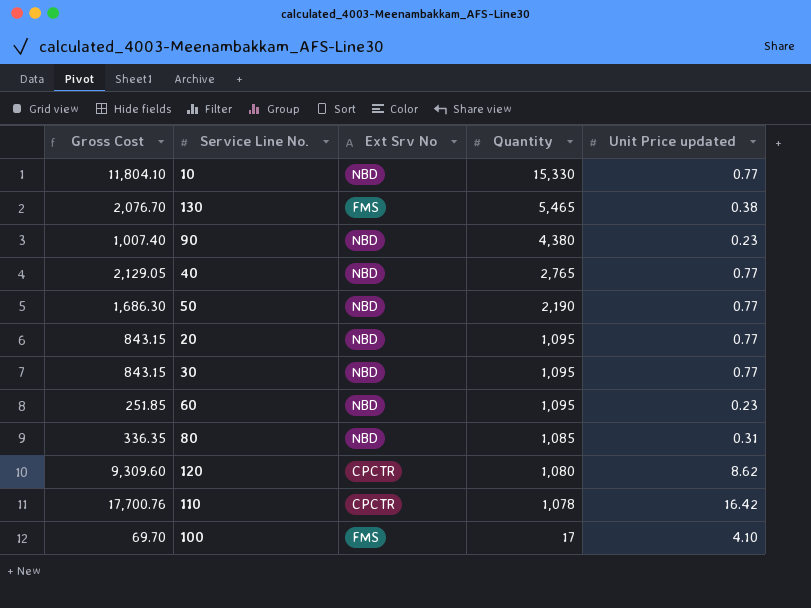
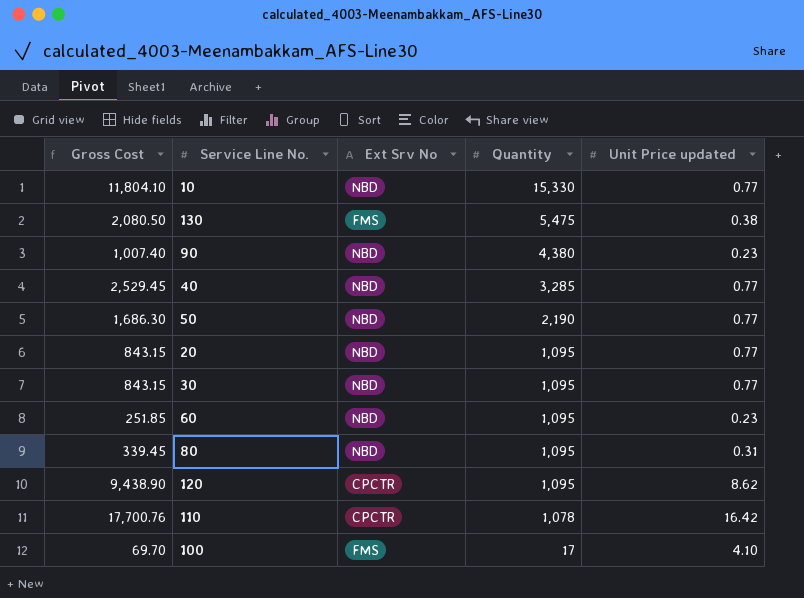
130 | Gross Cost: 2,076.70 -> 2,080.50
130 | Quantity: 5,465 -> 5,475
40 | Gross Cost: 2,129.05 -> 2,529.45
40 | Quantity: 2,765 -> 3,285
80 | Gross Cost: 336.35 -> 339.45
80 | Quantity: 1,085 -> 1,095
120 | Gross Cost: 9,309.60 -> 9,438.90
120 | Quantity: 1,080 -> 1,095

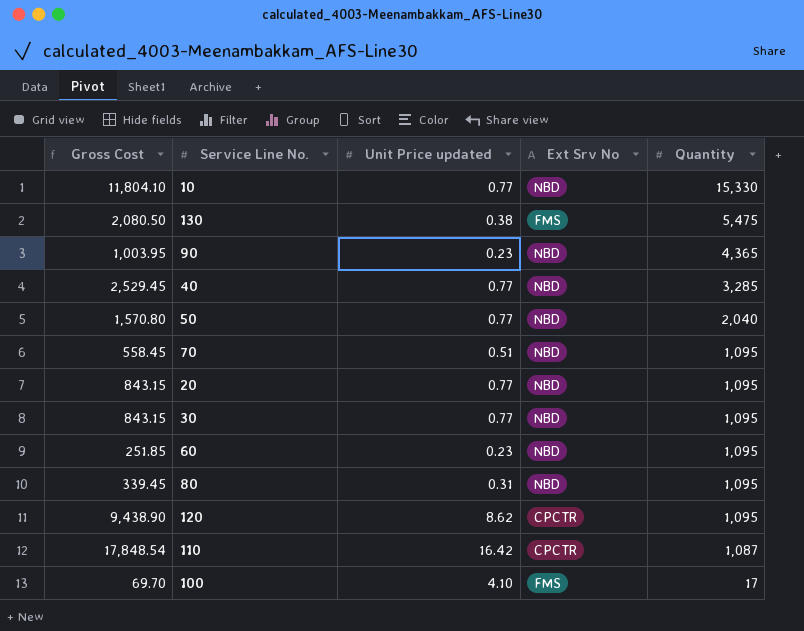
column Unit Price updated | position: 5 -> 3
90 | Gross Cost: 1,007.40 -> 1,003.95
90 | Quantity: 4,380 -> 4,365
50 | Gross Cost: 1,686.30 -> 1,570.80
50 | Quantity: 2,190 -> 2,040
row 70: none -> 558.45 | 0.51 | NBD | 1,095
110 | Gross Cost: 17,700.76 -> 17,848.54
110 | Quantity: 1,078 -> 1,087

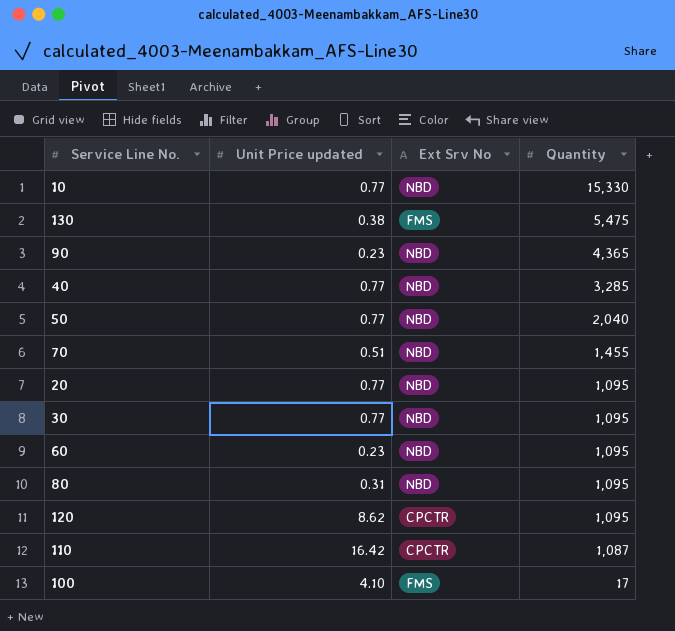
column Gross Cost | formula: [Unit Price updated] * [Quantity] -> none
70 | Quantity: 1,095 -> 1,455

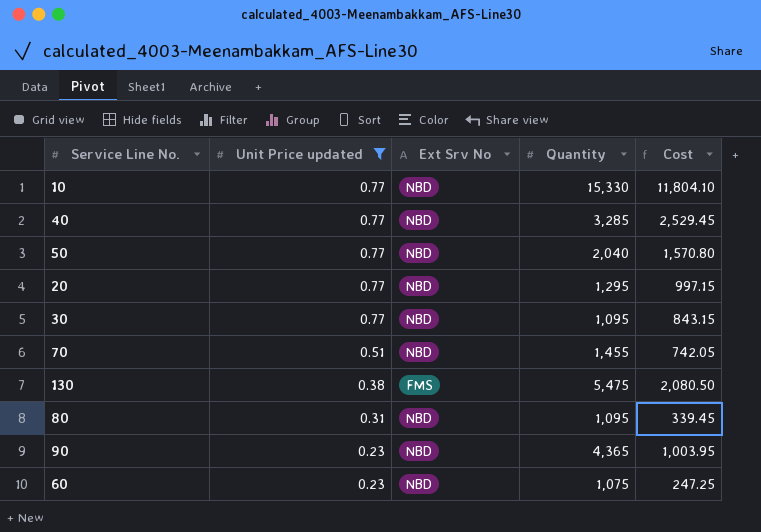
filter: none -> Unit Price updated <= 0.77
row order: Quantity descending -> Unit Price updated descending
column Cost | formula: none -> [Unit Price updated] * [Quantity]
20 | Quantity: 1,095 -> 1,295
60 | Quantity: 1,095 -> 1,075

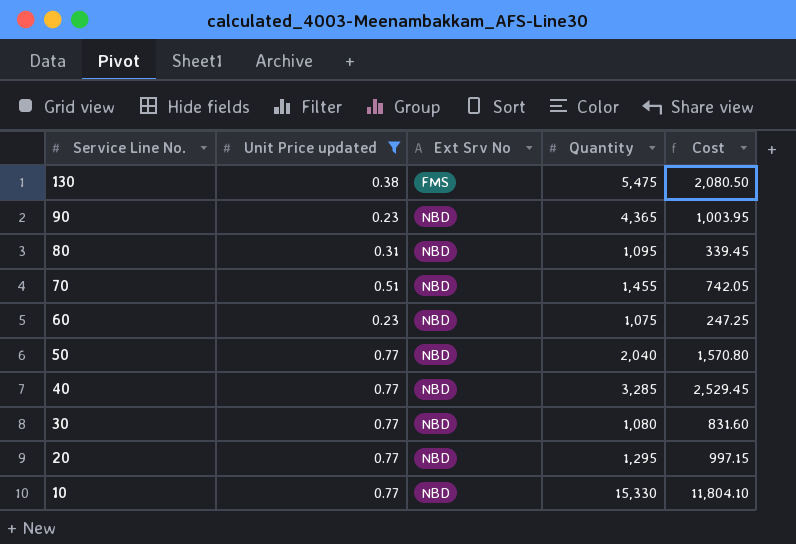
row order: Unit Price updated descending -> Service Line No. descending
30 | Quantity: 1,095 -> 1,080
30 | Cost: 843.15 -> 831.60

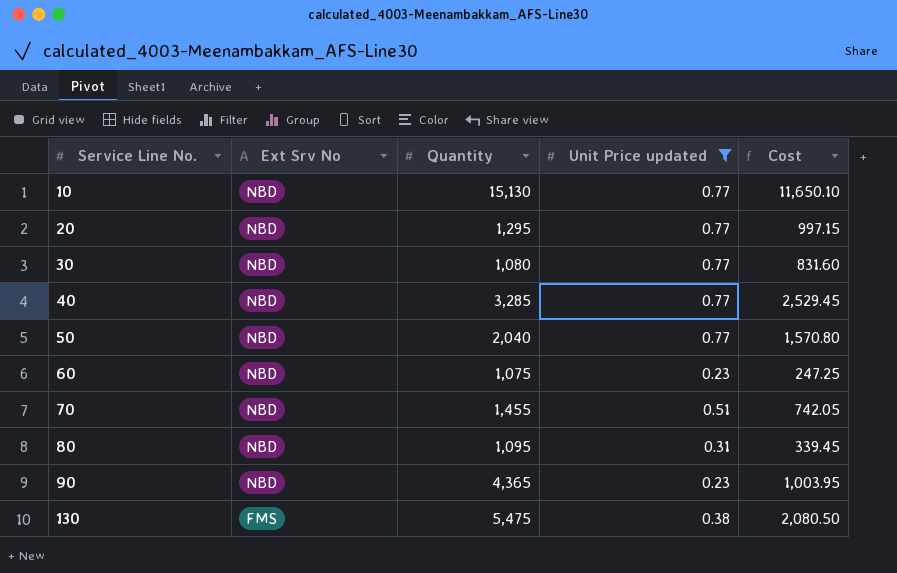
row order: Service Line No. descending -> Service Line No. ascending
column Unit Price updated | position: 2 -> 4
10 | Quantity: 15,330 -> 15,130
10 | Cost: 11,804.10 -> 11,650.10

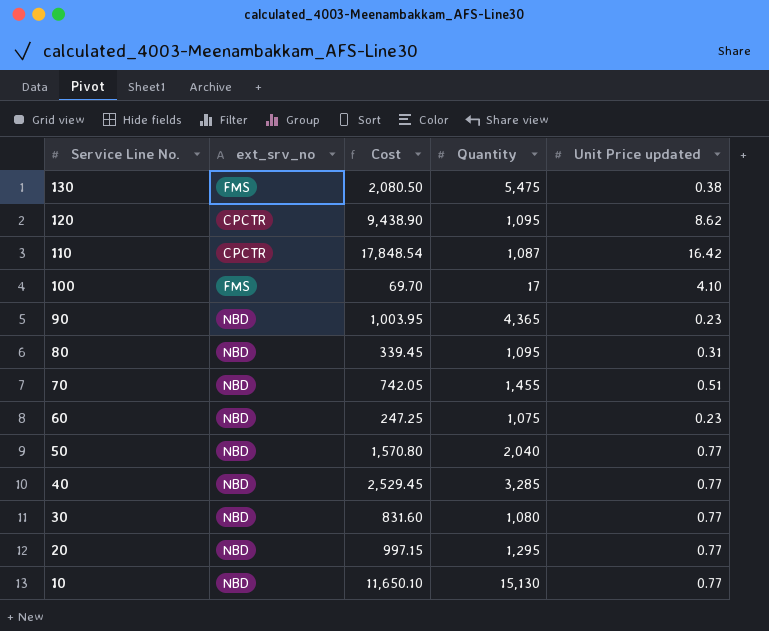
filter: Unit Price updated <= 0.77 -> none
row order: Service Line No. ascending -> Service Line No. descending
column name: Ext Srv No -> ext_srv_no
column Cost | position: 5 -> 3

